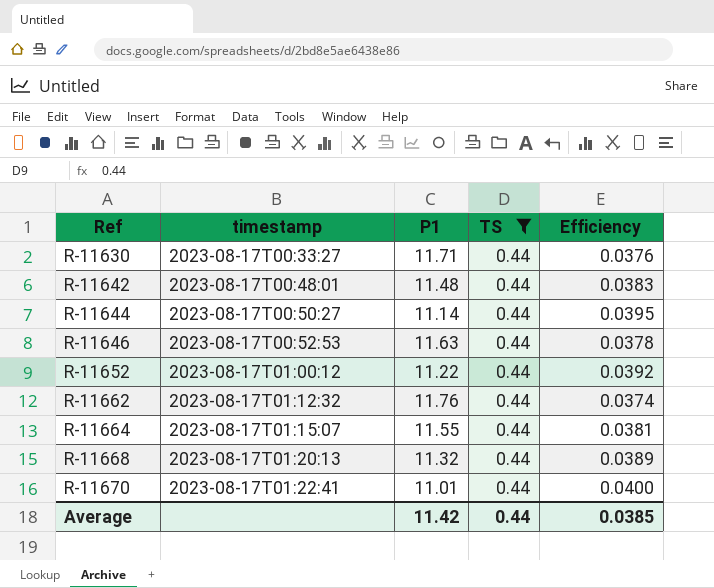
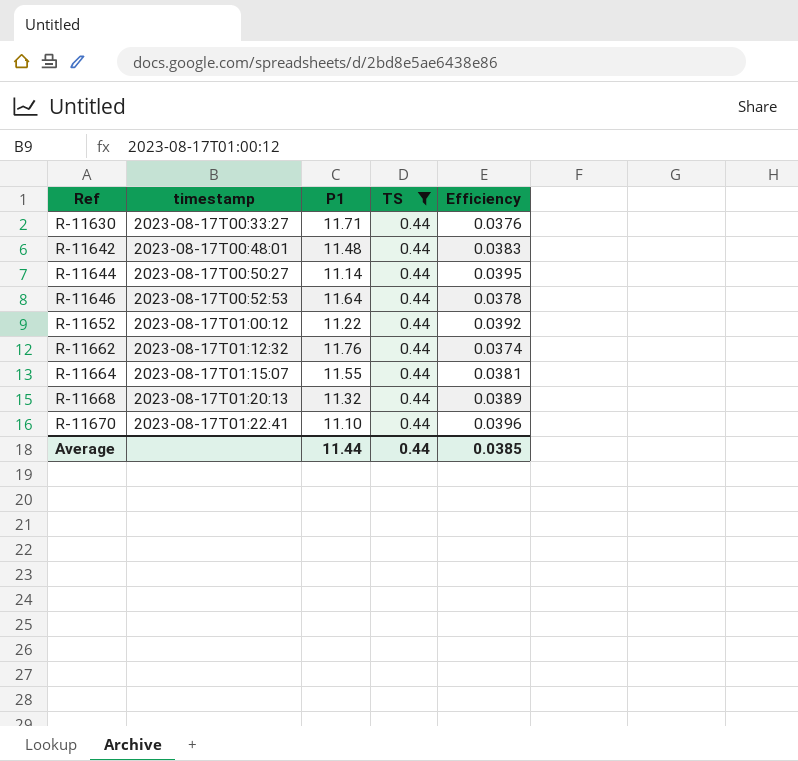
R-11646 | P1: 11.63 -> 11.64
R-11670 | P1: 11.01 -> 11.10
R-11670 | Efficiency: 0.0400 -> 0.0396
Average | P1: 11.42 -> 11.44

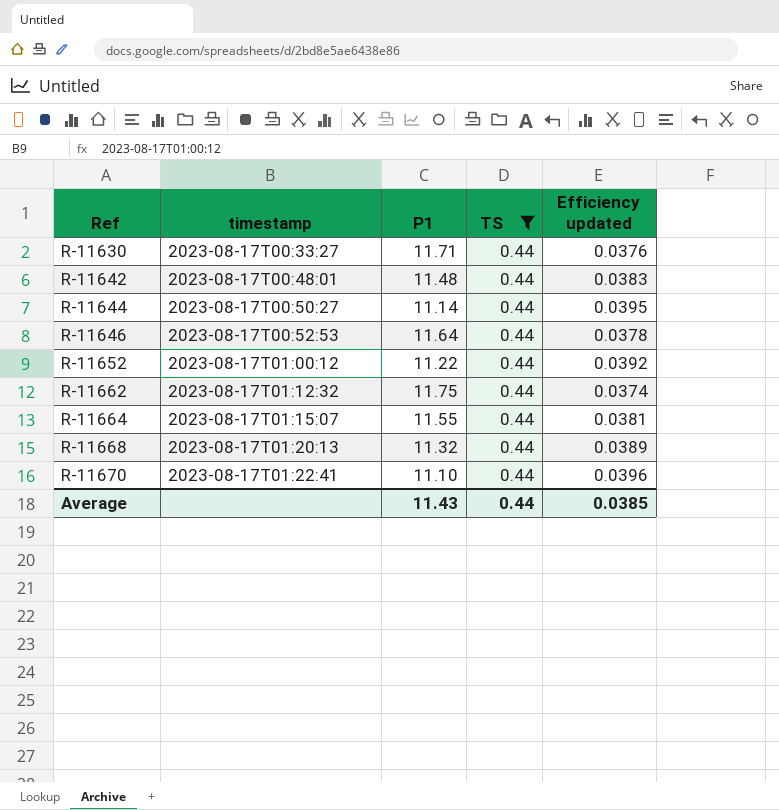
column name: Efficiency -> Efficiency updated
R-11662 | P1: 11.76 -> 11.75
Average | P1: 11.44 -> 11.43

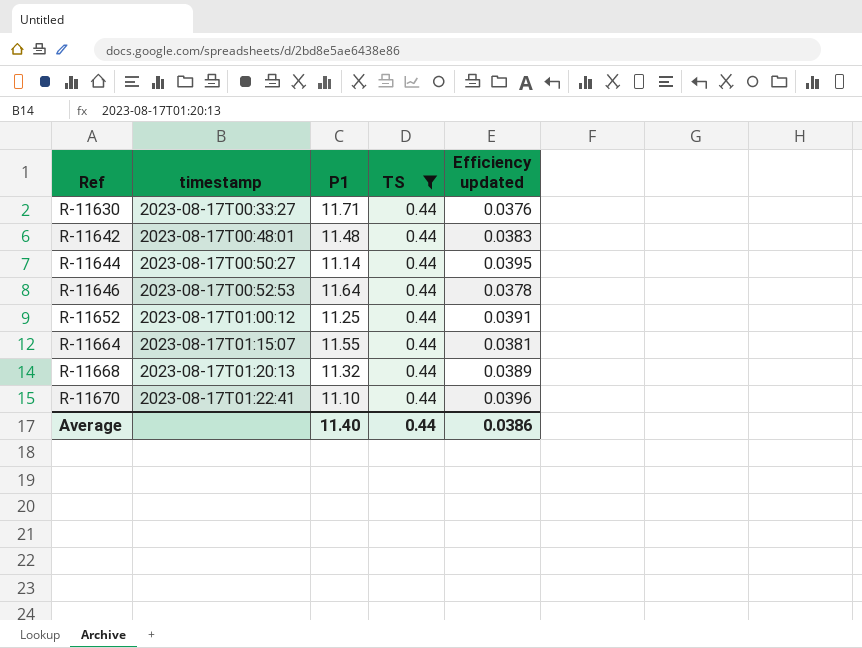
row R-11662: 2023-08-17T01:12:32 | 11.75 | 0.44 | 0.0374 -> none
R-11652 | P1: 11.22 -> 11.25
R-11652 | Efficiency updated: 0.0392 -> 0.0391
Average | P1: 11.43 -> 11.40
Average | Efficiency updated: 0.0385 -> 0.0386

